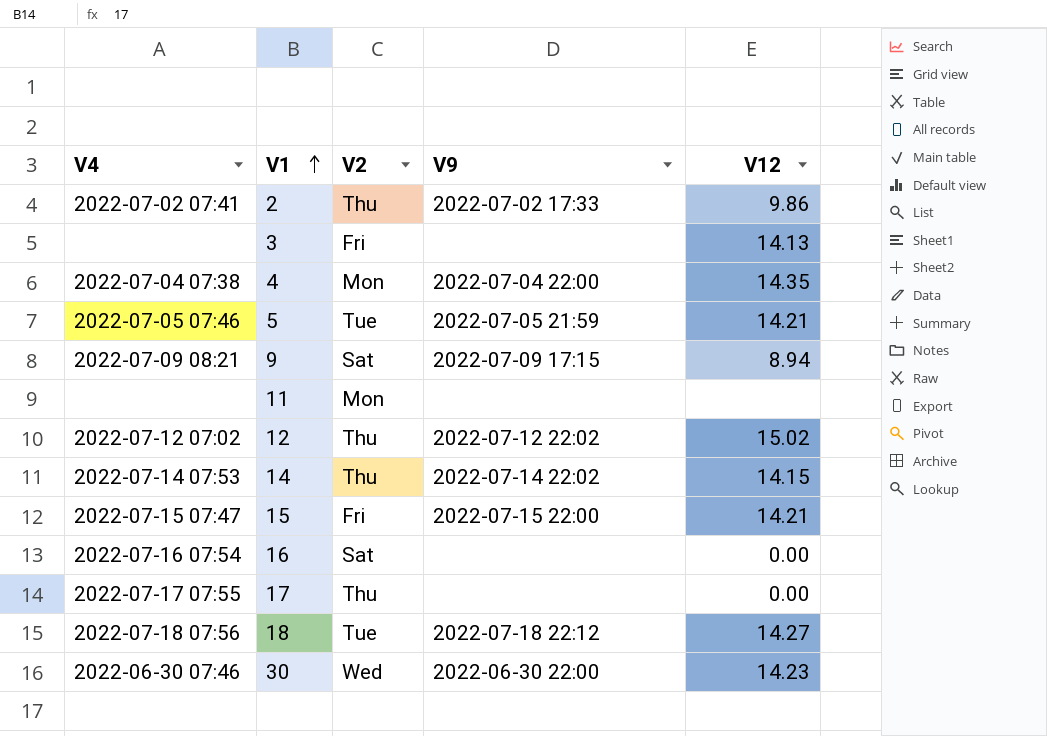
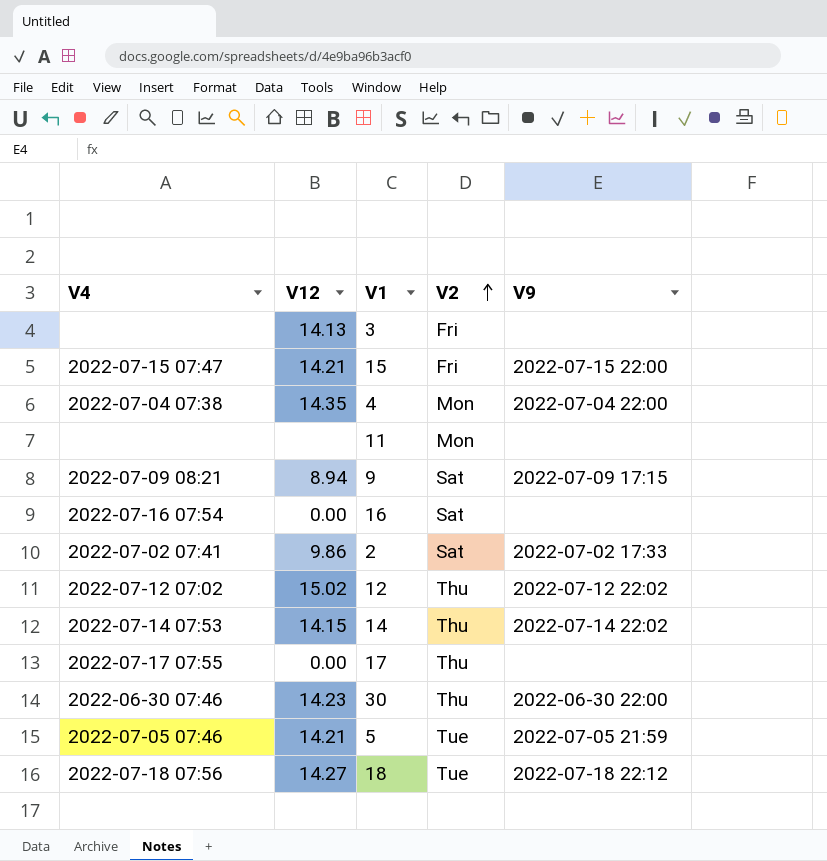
row order: V1 ascending -> V2 ascending
column V12 | position: 5 -> 2
2 | V2: Thu -> Sat
30 | V2: Wed -> Thu

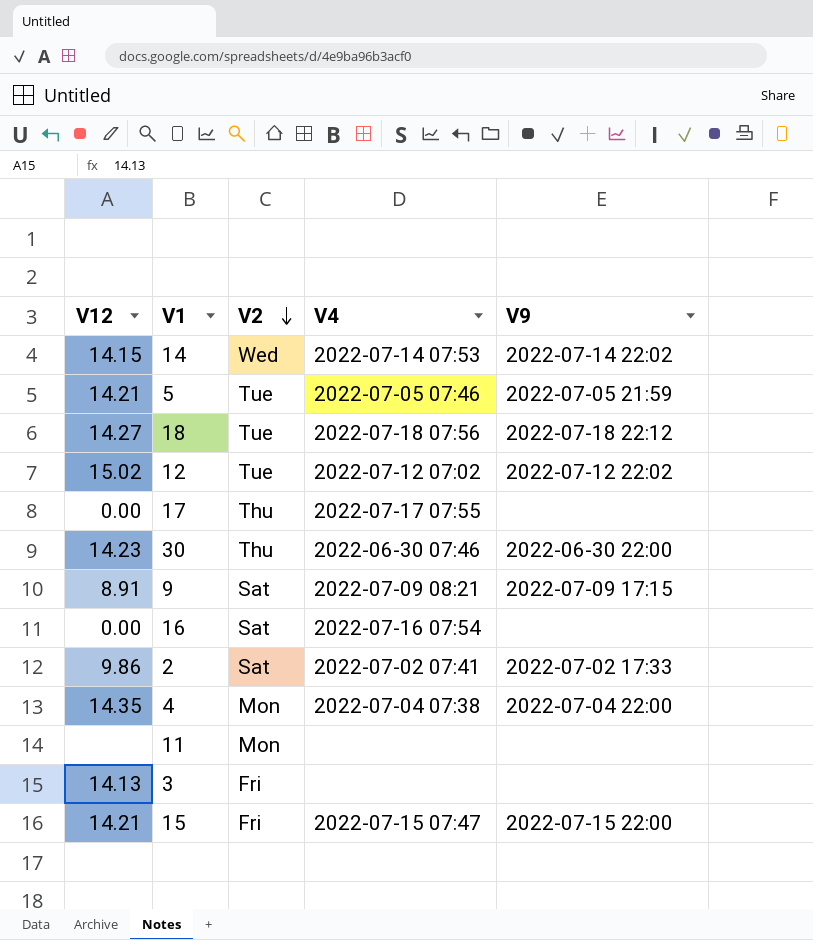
row order: V2 ascending -> V2 descending
column V4 | position: 1 -> 4
14 | V2: Thu -> Wed
12 | V2: Thu -> Tue
9 | V12: 8.94 -> 8.91

